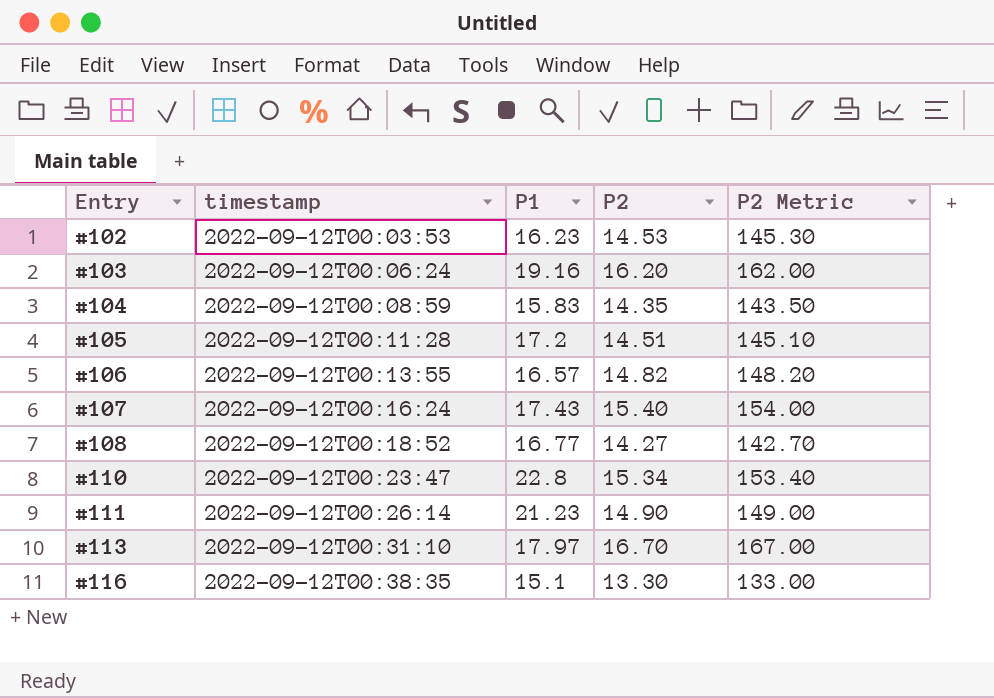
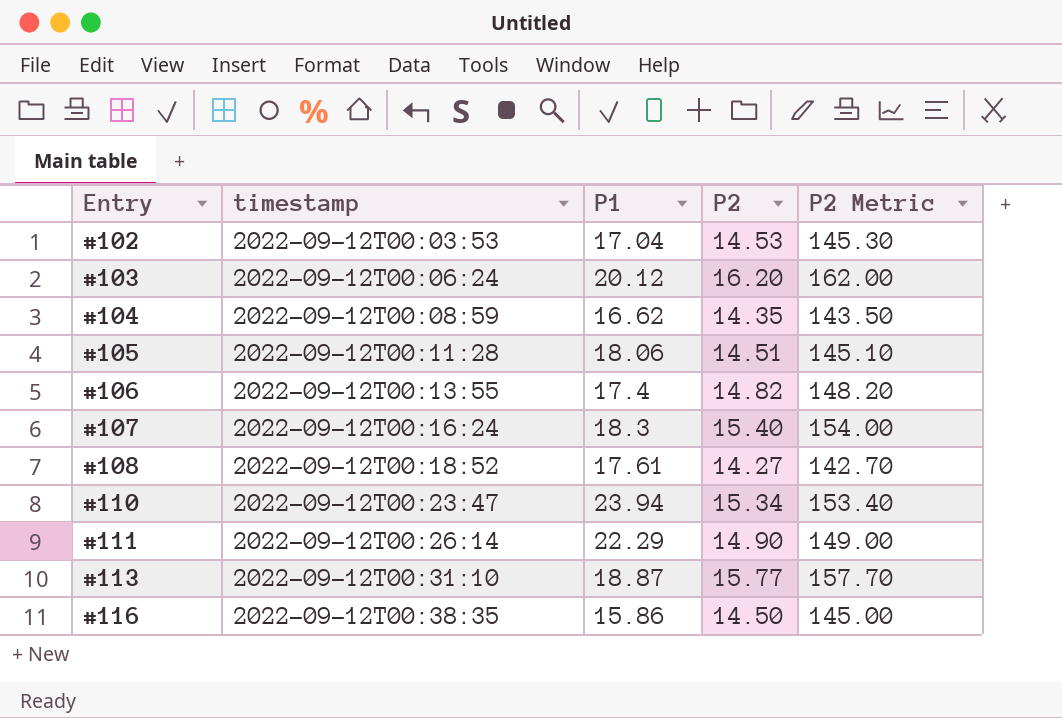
#102 | P1: 16.23 -> 17.04
#103 | P1: 19.16 -> 20.12
#104 | P1: 15.83 -> 16.62
#105 | P1: 17.2 -> 18.06
#106 | P1: 16.57 -> 17.4
#107 | P1: 17.43 -> 18.3
#108 | P1: 16.77 -> 17.61
#110 | P1: 22.8 -> 23.94
#111 | P1: 21.23 -> 22.29
#113 | P1: 17.97 -> 18.87
#113 | P2: 16.70 -> 15.77
#113 | P2 Metric: 167.00 -> 157.70
#116 | P1: 15.1 -> 15.86
#116 | P2: 13.30 -> 14.50
#116 | P2 Metric: 133.00 -> 145.00

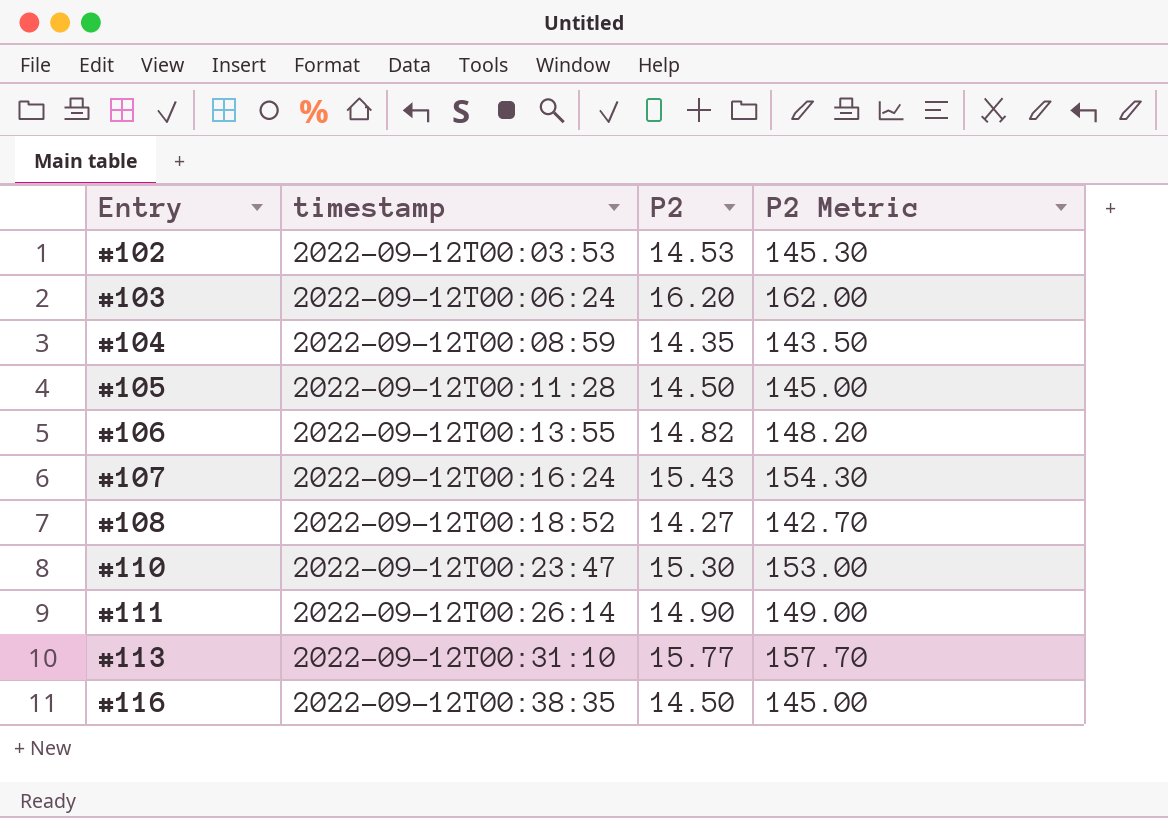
column P1 | position: 3 -> none
#105 | P2: 14.51 -> 14.50
#105 | P2 Metric: 145.10 -> 145.00
#107 | P2: 15.40 -> 15.43
#107 | P2 Metric: 154.00 -> 154.30
#110 | P2: 15.34 -> 15.30
#110 | P2 Metric: 153.40 -> 153.00

